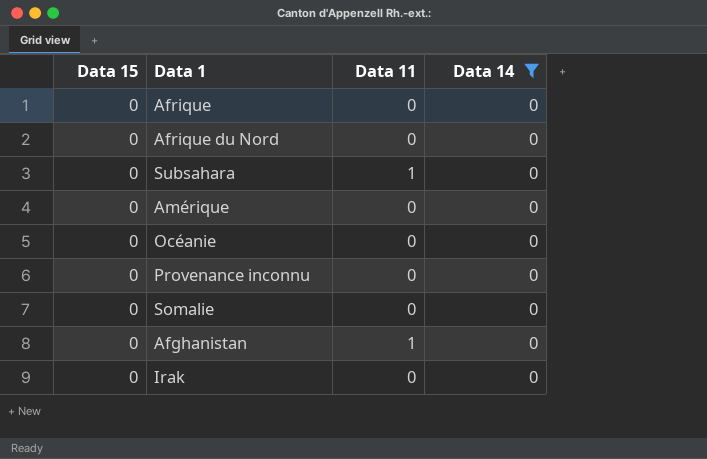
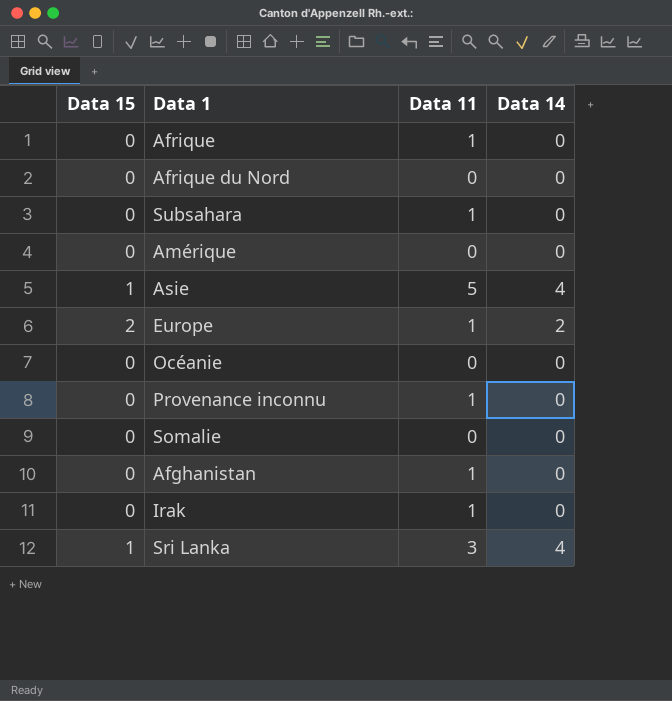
filter: Data 14 = 0 -> none
Afrique | Data 11: 0 -> 1
Provenance inconnu | Data 11: 0 -> 1
Irak | Data 11: 0 -> 1

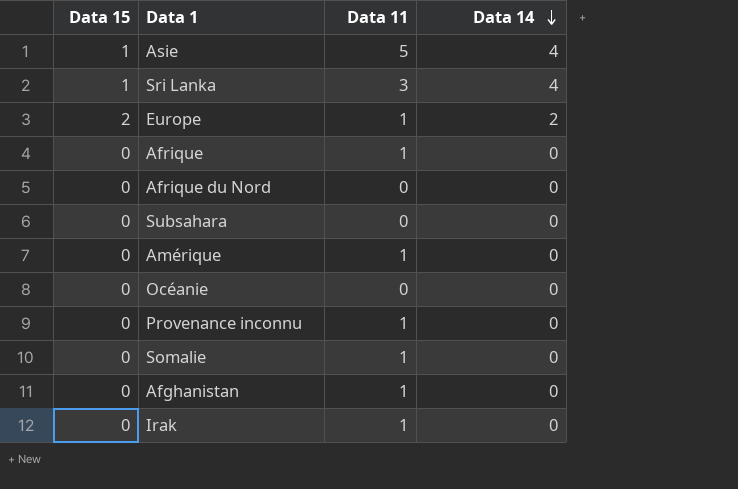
row order: none -> Data 14 descending
Subsahara | Data 11: 1 -> 0
Amérique | Data 11: 0 -> 1
Somalie | Data 11: 0 -> 1

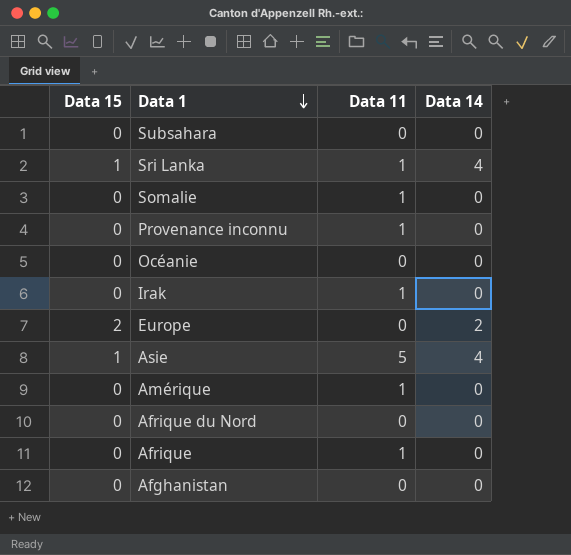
row order: Data 14 descending -> Data 1 descending
Sri Lanka | Data 11: 3 -> 1
Europe | Data 11: 1 -> 0
Afghanistan | Data 11: 1 -> 0

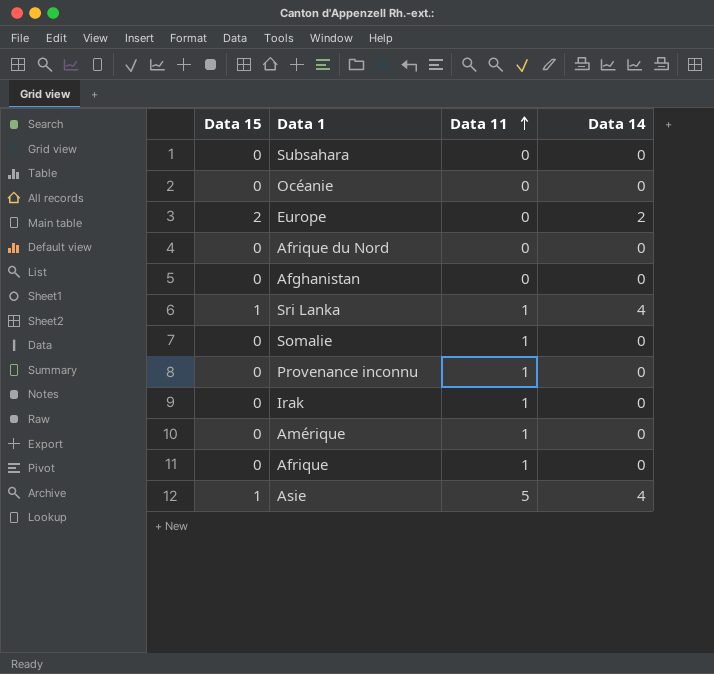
row order: Data 1 descending -> Data 11 ascending

